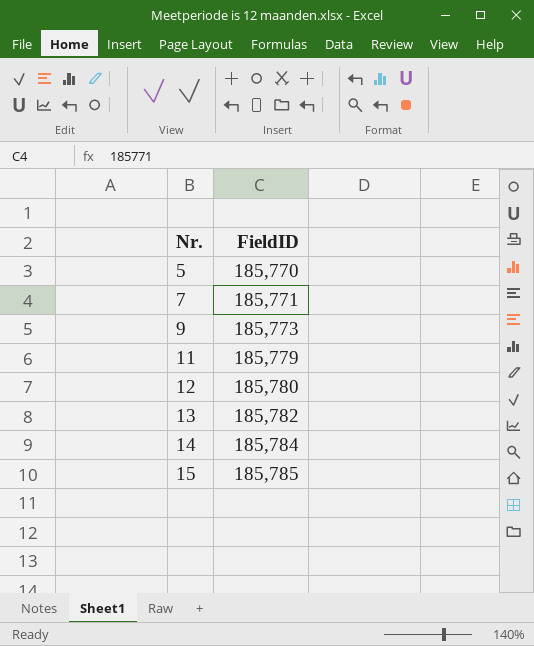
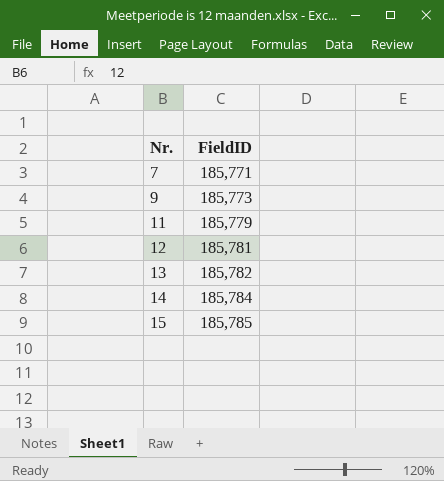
row 5: 185,770 -> none
12 | FieldID: 185,780 -> 185,781

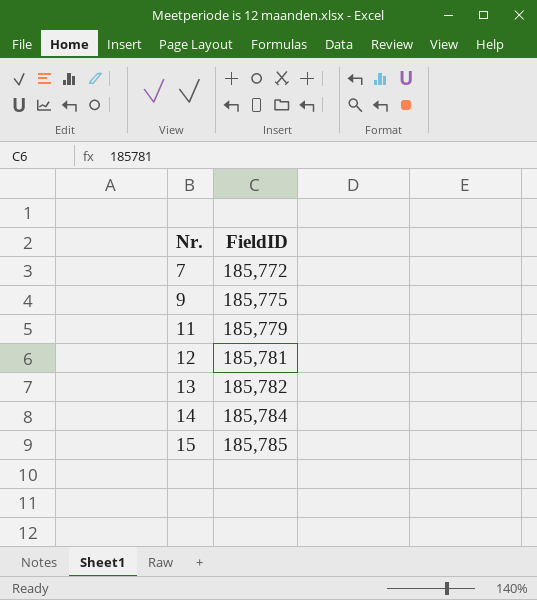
7 | FieldID: 185,771 -> 185,772
9 | FieldID: 185,773 -> 185,775

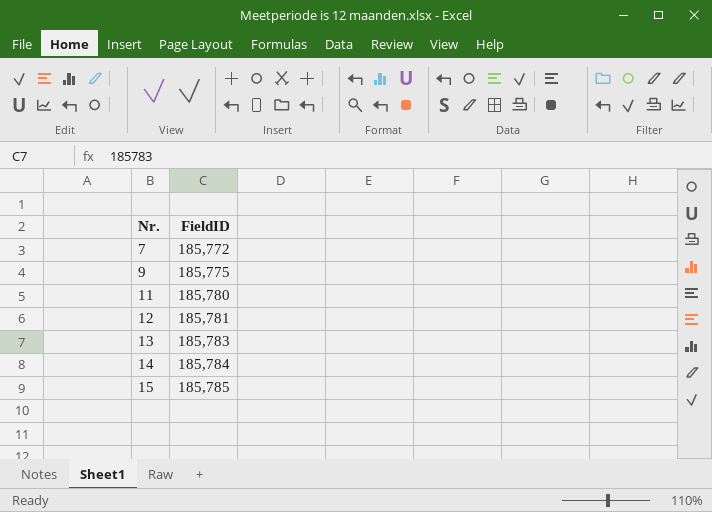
11 | FieldID: 185,779 -> 185,780
13 | FieldID: 185,782 -> 185,783

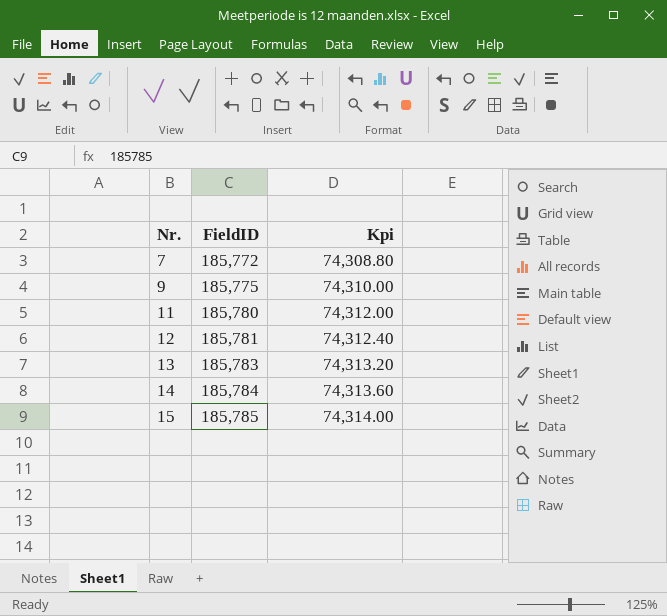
column Kpi | formula: none -> [FieldID] * 0.4

